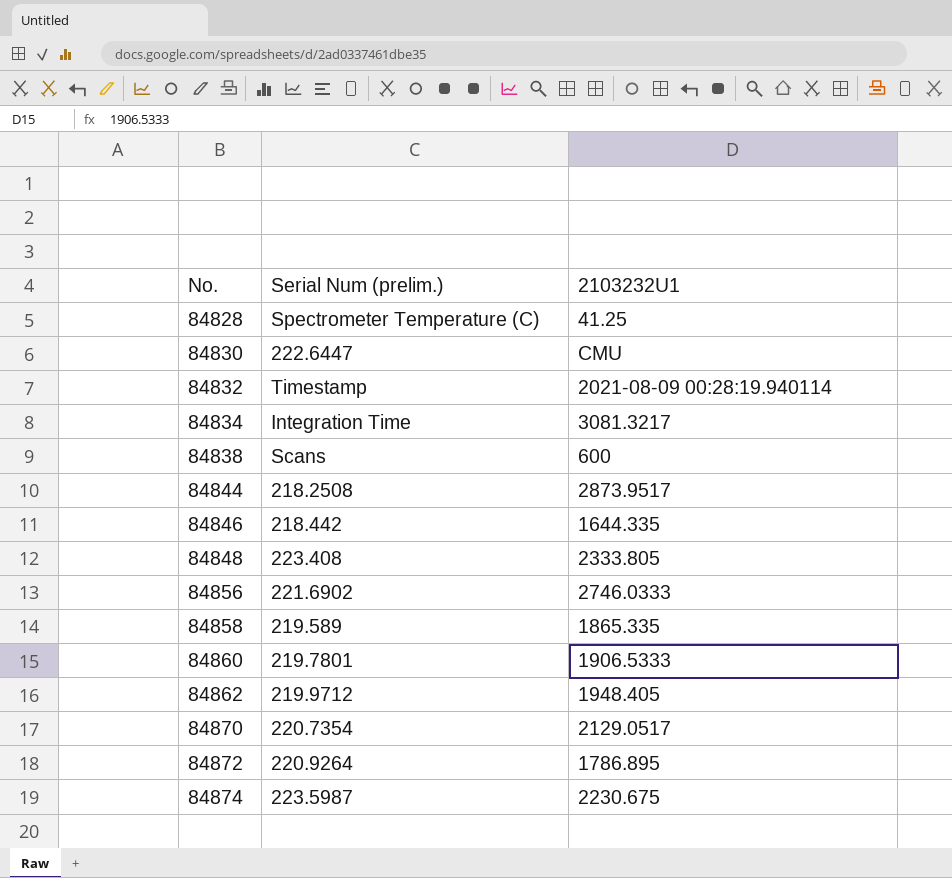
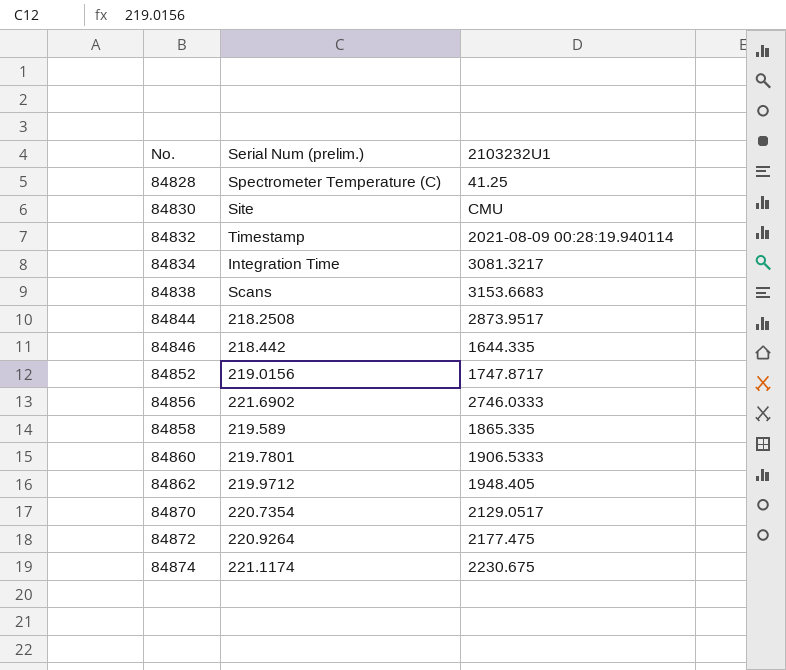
row 84848: 223.408 | 2333.805 -> none
84830 | Serial Num (prelim.): 222.6447 -> Site
84838 | 2103232U1: 600 -> 3153.6683
row 84852: none -> 219.0156 | 1747.8717
84872 | 2103232U1: 1786.895 -> 2177.475
84874 | Serial Num (prelim.): 223.5987 -> 221.1174

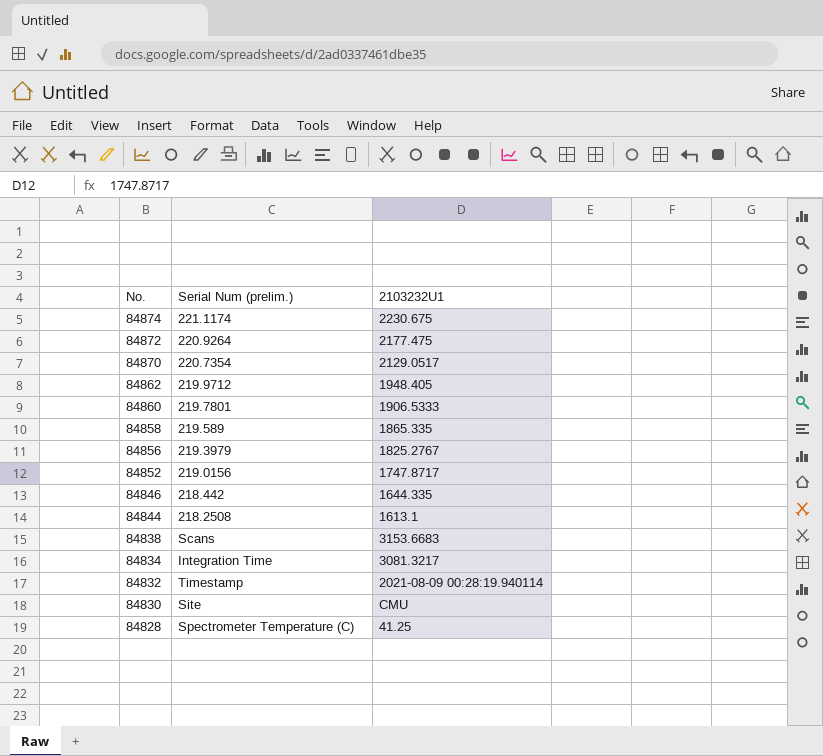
row order: No. ascending -> No. descending
84856 | Serial Num (prelim.): 221.6902 -> 219.3979
84856 | 2103232U1: 2746.0333 -> 1825.2767
84844 | 2103232U1: 2873.9517 -> 1613.1

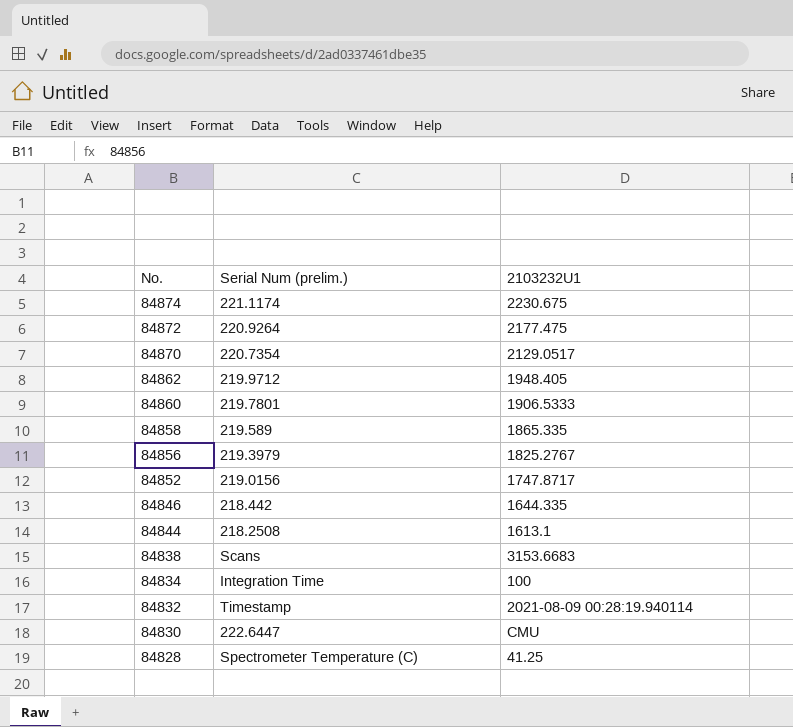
84834 | 2103232U1: 3081.3217 -> 100
84830 | Serial Num (prelim.): Site -> 222.6447

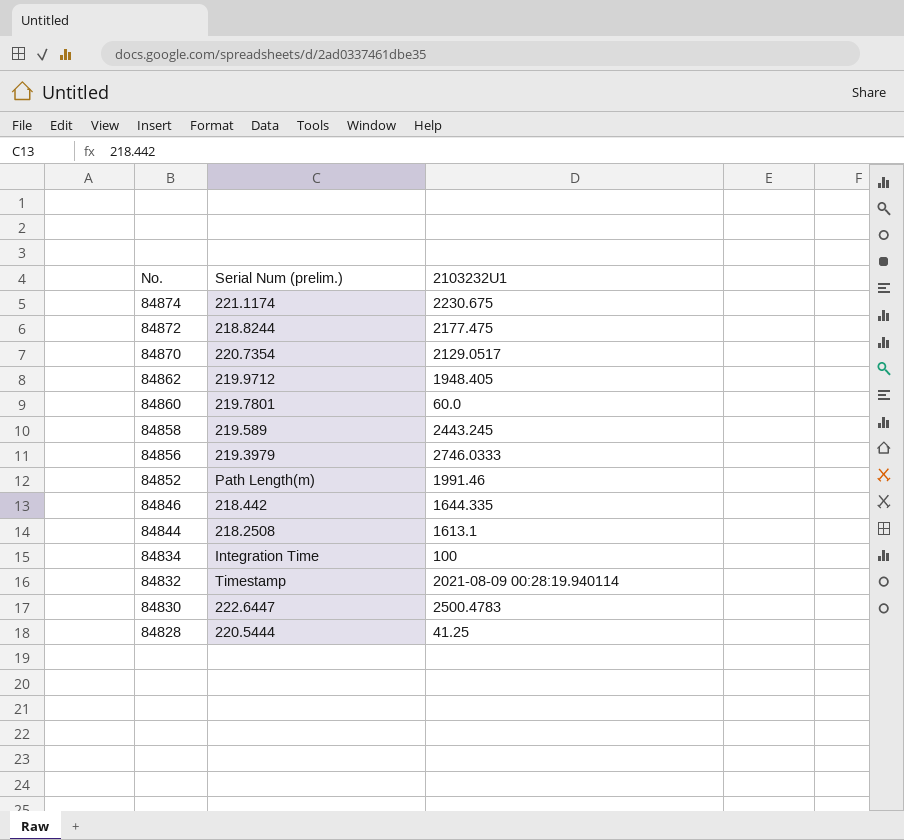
row 84838: Scans | 3153.6683 -> none
84872 | Serial Num (prelim.): 220.9264 -> 218.8244
84860 | 2103232U1: 1906.5333 -> 60.0
84858 | 2103232U1: 1865.335 -> 2443.245
84856 | 2103232U1: 1825.2767 -> 2746.0333
84852 | Serial Num (prelim.): 219.0156 -> Path Length(m)
84852 | 2103232U1: 1747.8717 -> 1991.46
84830 | 2103232U1: CMU -> 2500.4783
84828 | Serial Num (prelim.): Spectrometer Temperature (C) -> 220.5444

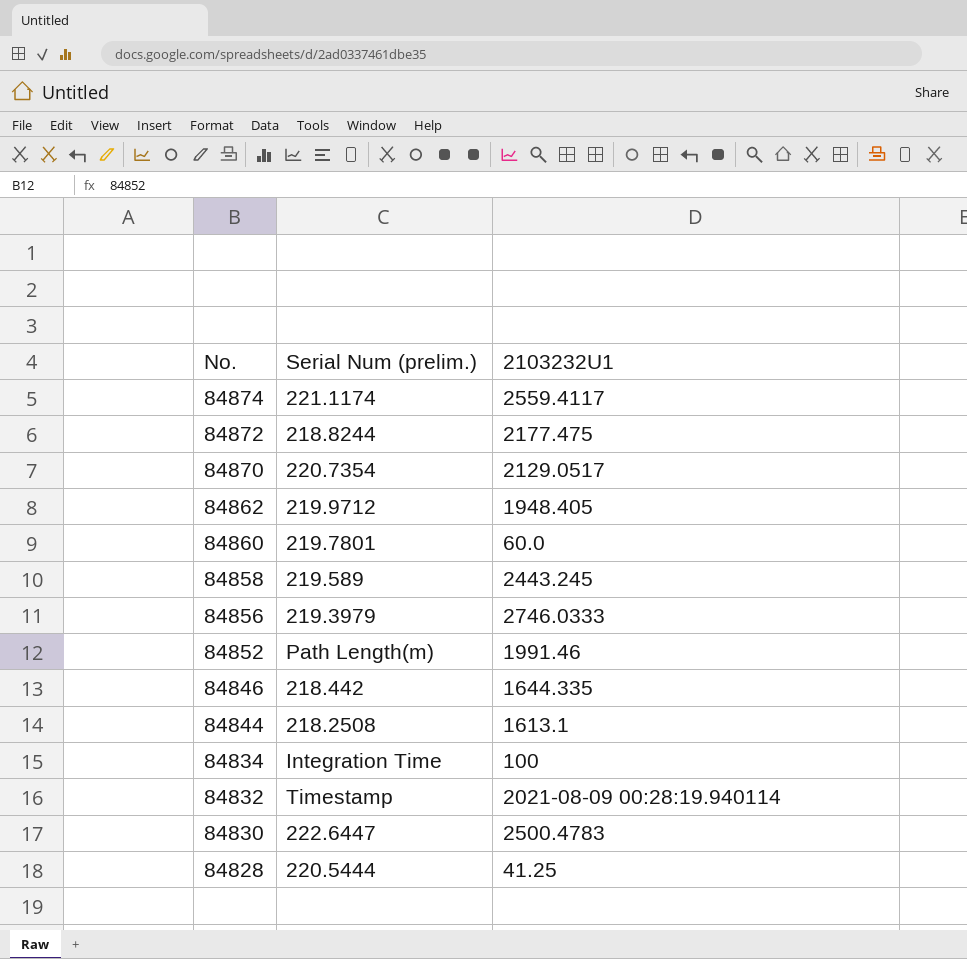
84874 | 2103232U1: 2230.675 -> 2559.4117

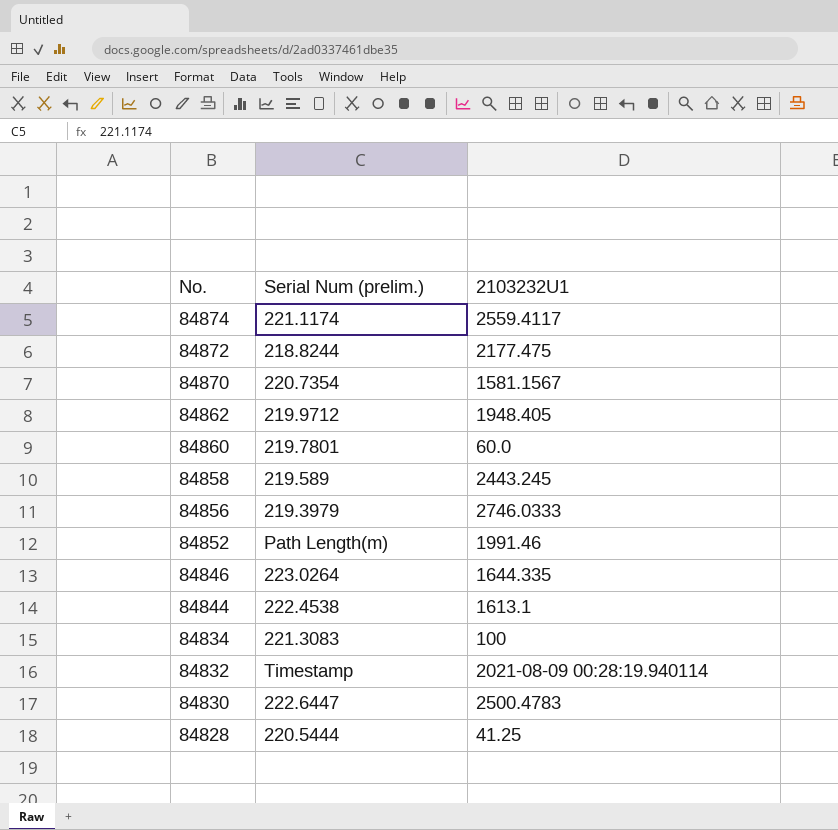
84870 | 2103232U1: 2129.0517 -> 1581.1567
84846 | Serial Num (prelim.): 218.442 -> 223.0264
84844 | Serial Num (prelim.): 218.2508 -> 222.4538
84834 | Serial Num (prelim.): Integration Time -> 221.3083

